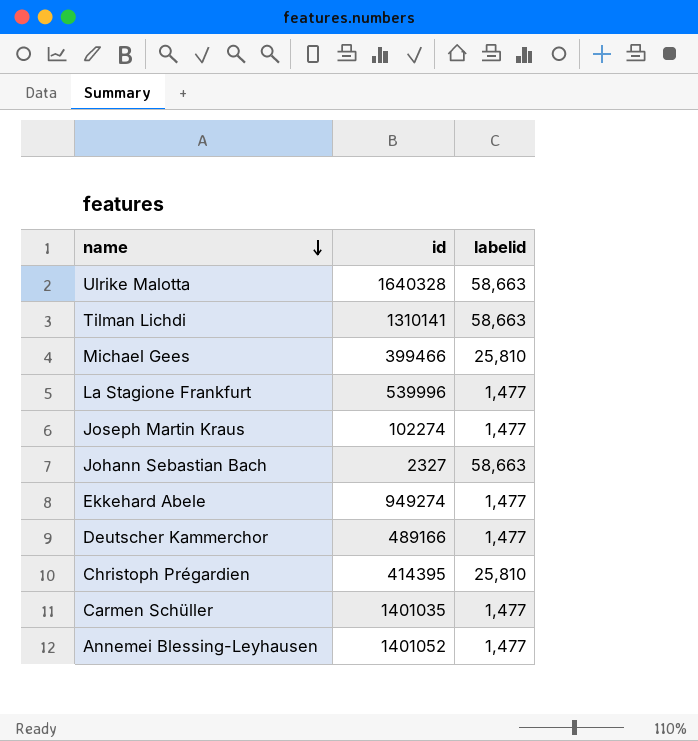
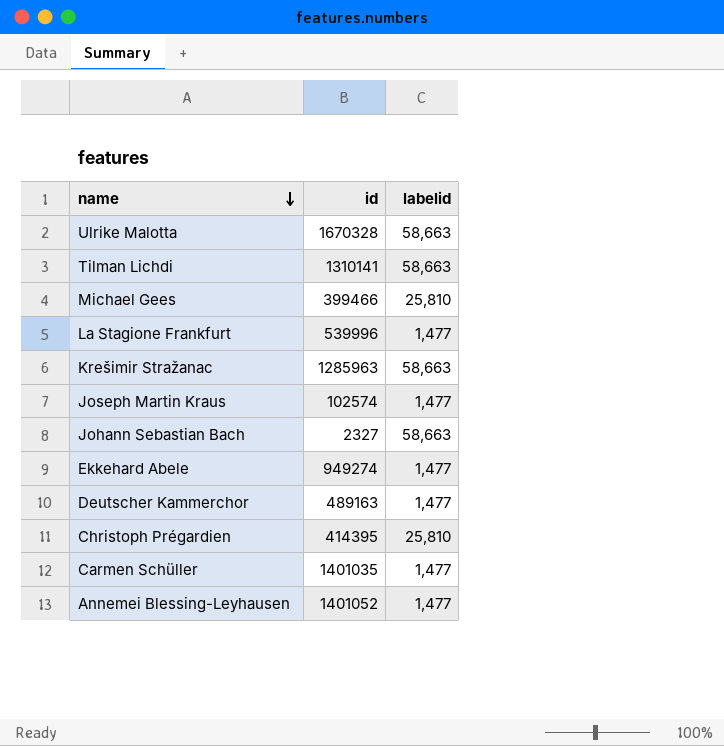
Ulrike Malotta | id: 1640328 -> 1670328
row Krešimir Stražanac: none -> 1285963 | 58,663
Joseph Martin Kraus | id: 102274 -> 102574
Deutscher Kammerchor | id: 489166 -> 489163

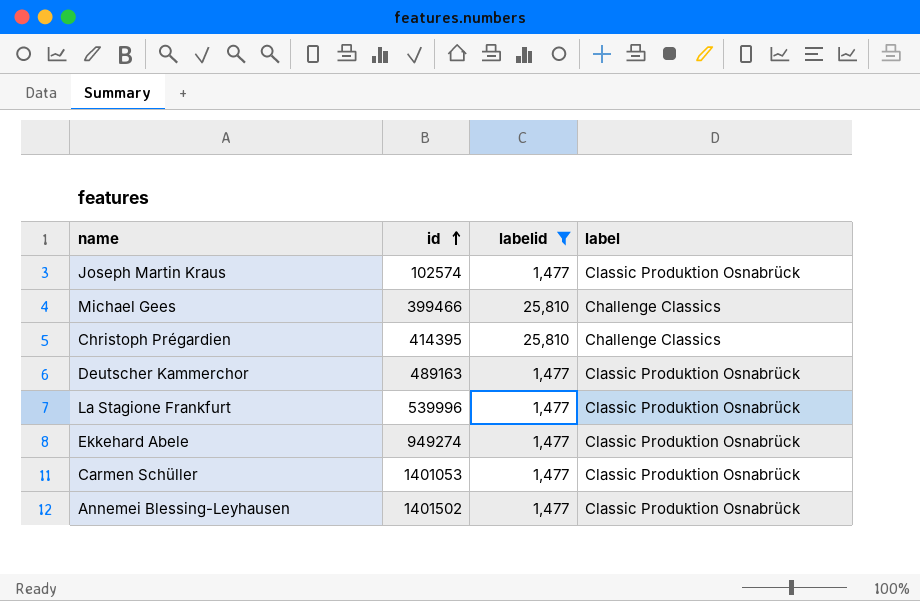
filter: none -> labelid != 58,663
row order: name descending -> id ascending
column label | position: none -> 4
Carmen Schüller | id: 1401035 -> 1401053
Annemei Blessing-Leyhausen | id: 1401052 -> 1401502

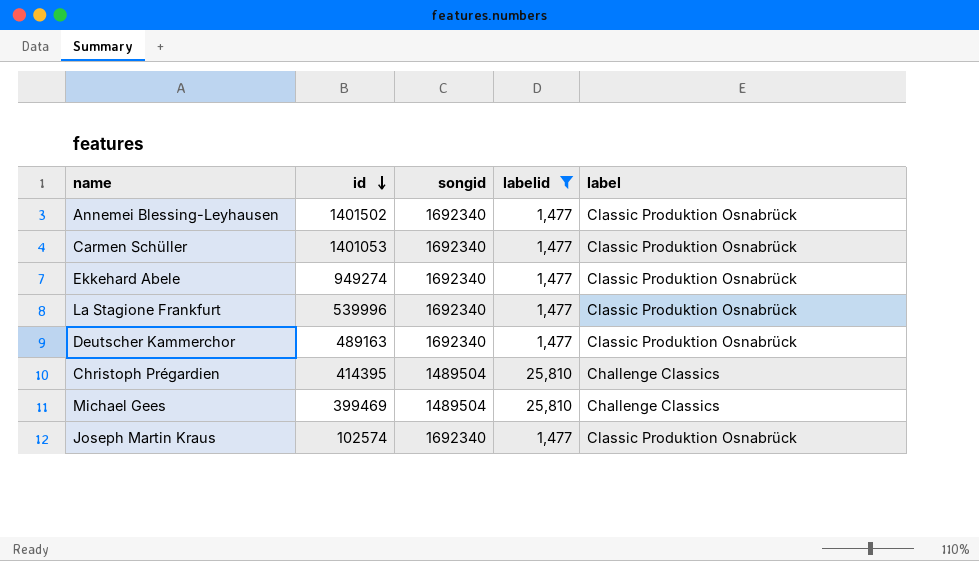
row order: id ascending -> id descending
column songid | position: none -> 3
Michael Gees | id: 399466 -> 399469

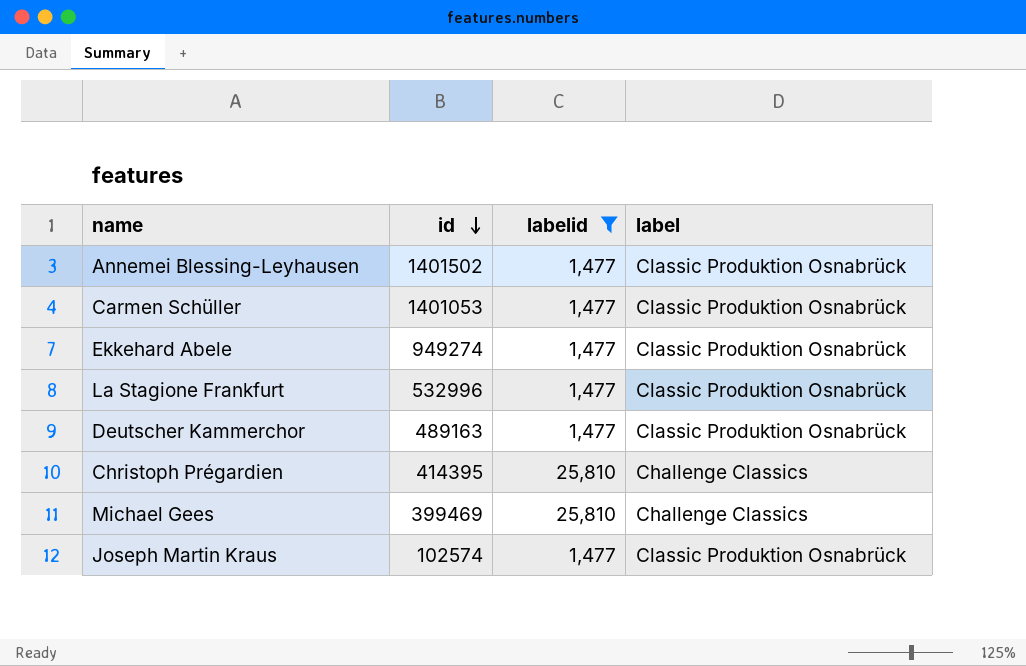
column songid | position: 3 -> none
La Stagione Frankfurt | id: 539996 -> 532996

